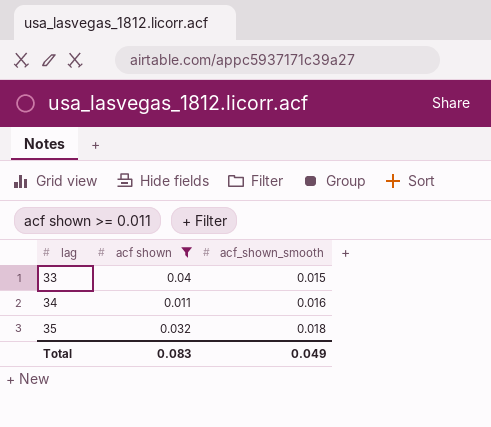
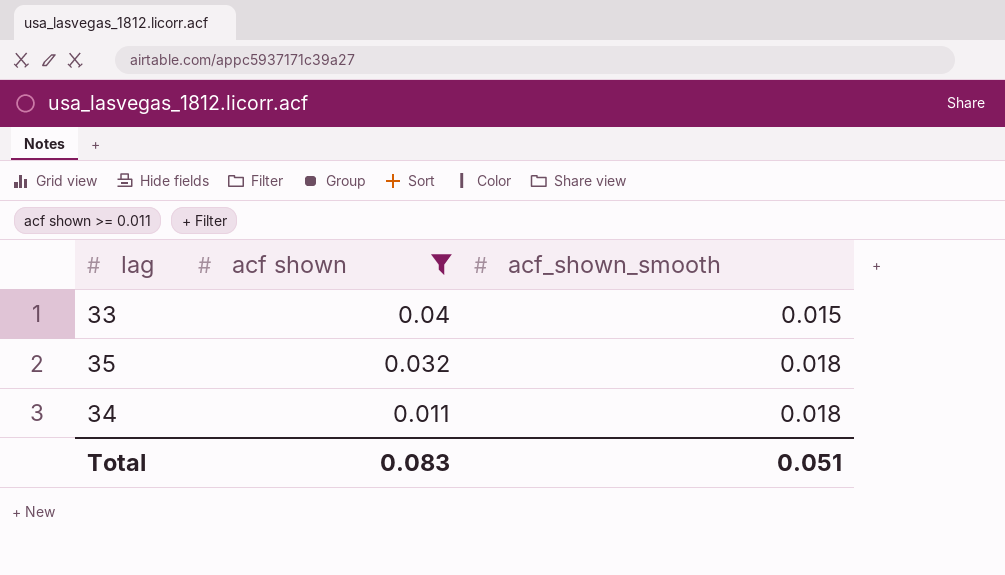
row order: lag ascending -> acf shown descending
34 | acf_shown_smooth: 0.016 -> 0.018
Total | acf_shown_smooth: 0.049 -> 0.051

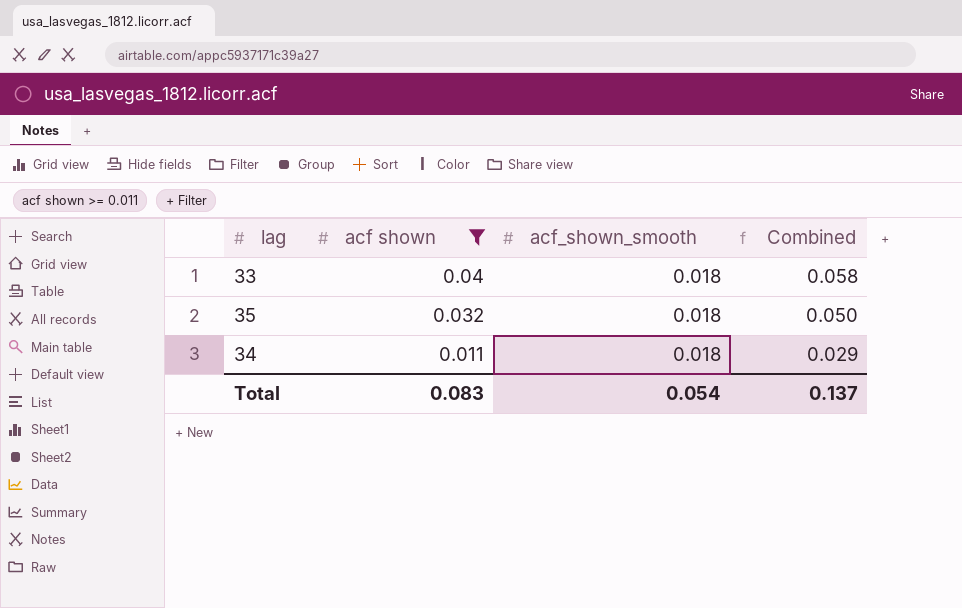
column Combined | formula: none -> [acf shown] + [acf_shown_smooth]
33 | acf_shown_smooth: 0.015 -> 0.018
Total | acf_shown_smooth: 0.051 -> 0.054

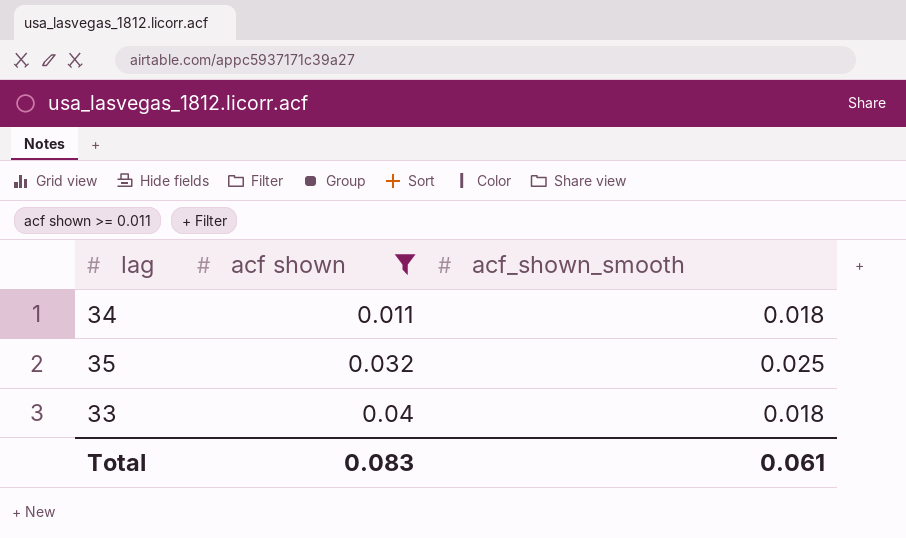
row order: acf shown descending -> acf shown ascending
column Combined | formula: [acf shown] + [acf_shown_smooth] -> none
35 | acf_shown_smooth: 0.018 -> 0.025
Total | acf_shown_smooth: 0.054 -> 0.061

